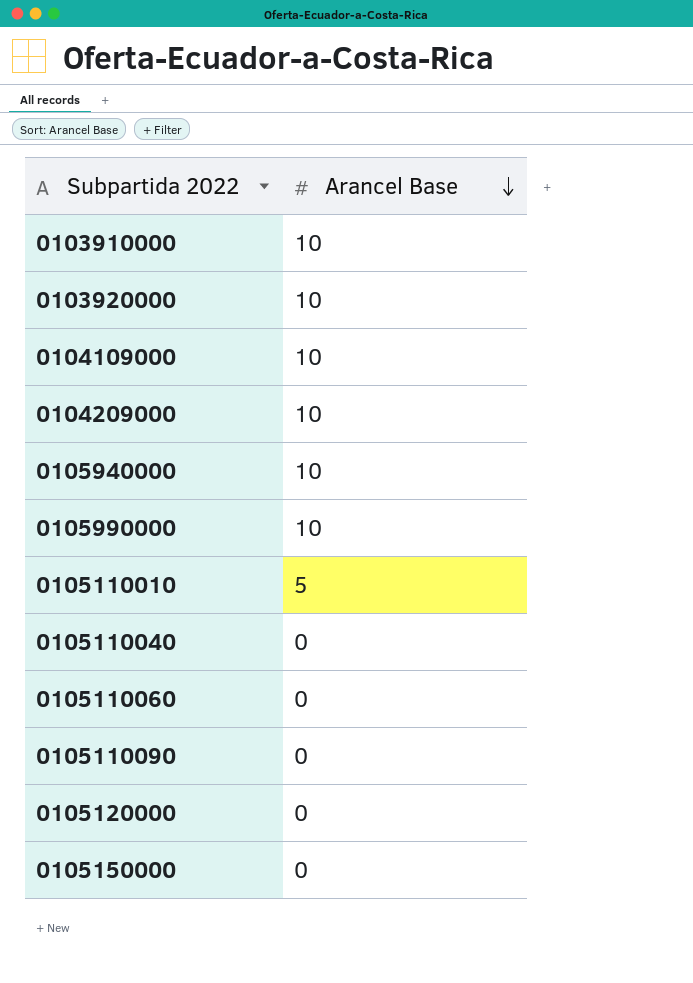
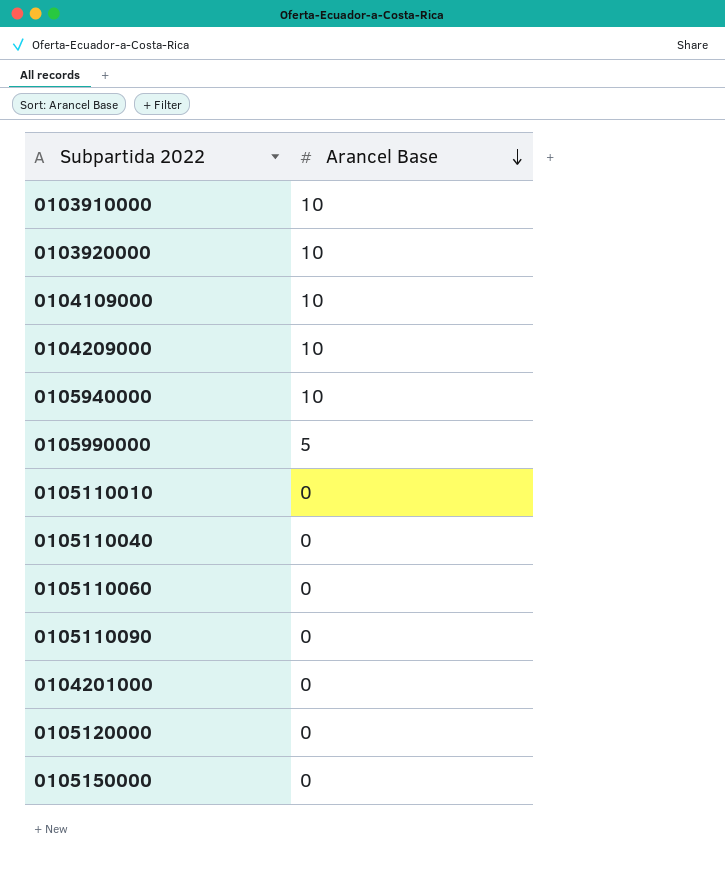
0105990000 | Arancel Base: 10 -> 5
0105110010 | Arancel Base: 5 -> 0
row 0104201000: none -> 0

